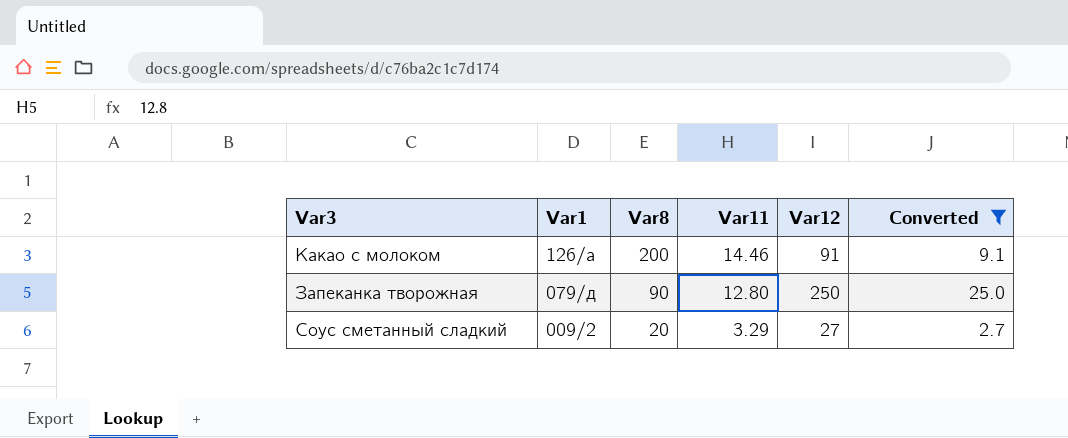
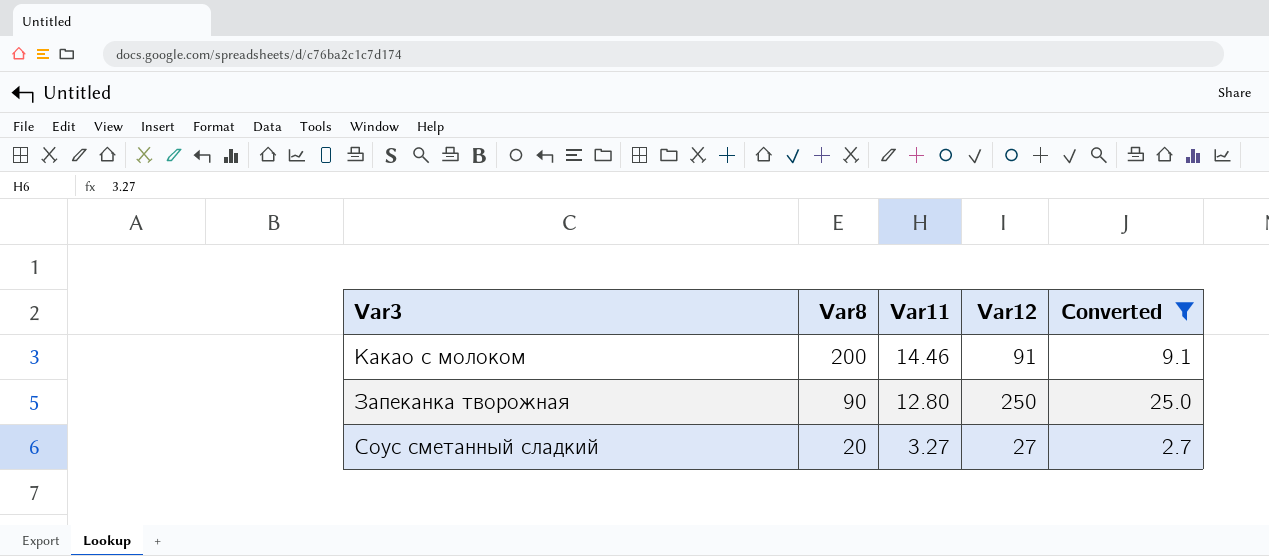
column Var1 | position: 2 -> none
Соус сметанный сладкий | Var11: 3.29 -> 3.27

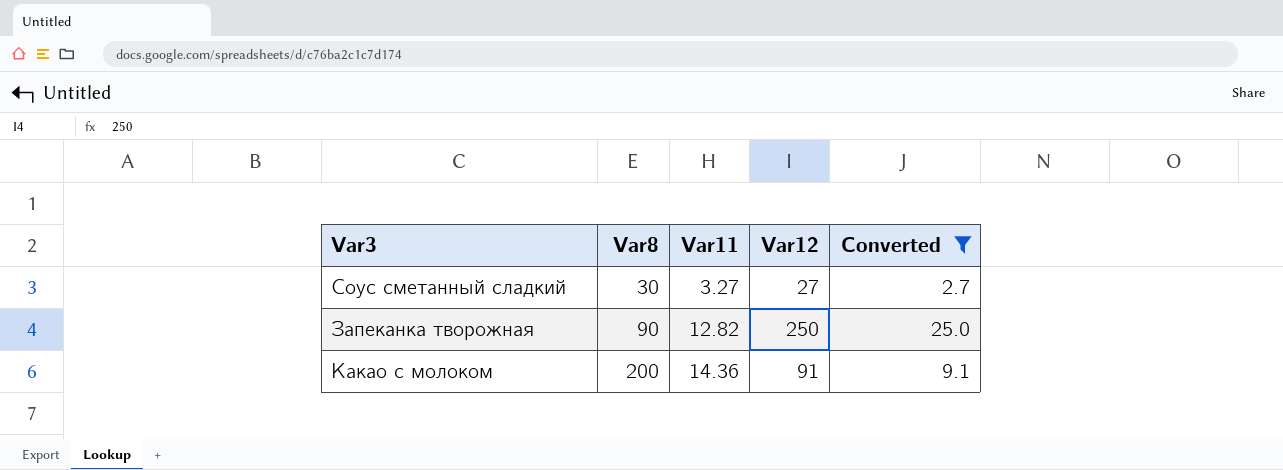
row order: Var8 descending -> Var8 ascending
Соус сметанный сладкий | Var8: 20 -> 30
Запеканка творожная | Var11: 12.80 -> 12.82
Какао с молоком | Var11: 14.46 -> 14.36

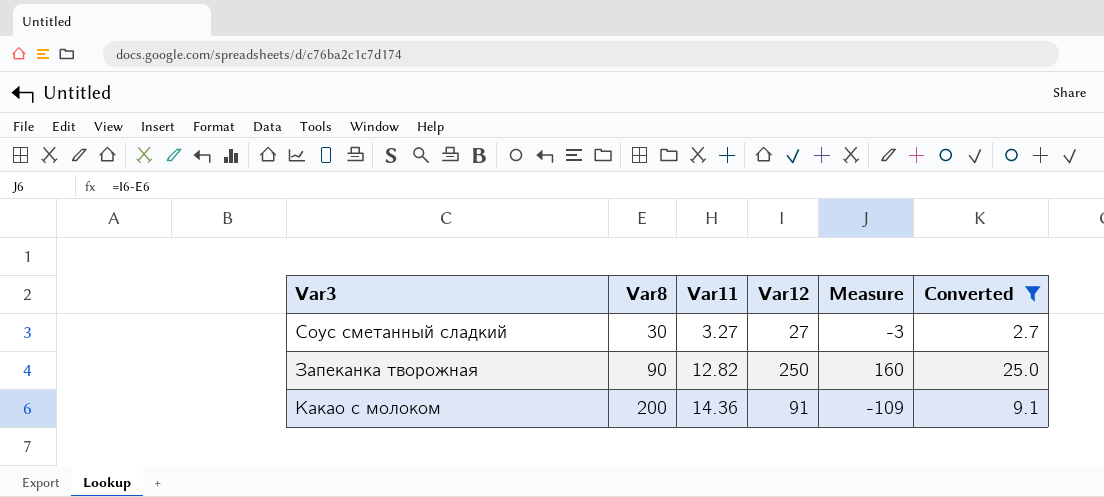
column Measure | formula: none -> [Var12] - [Var8]

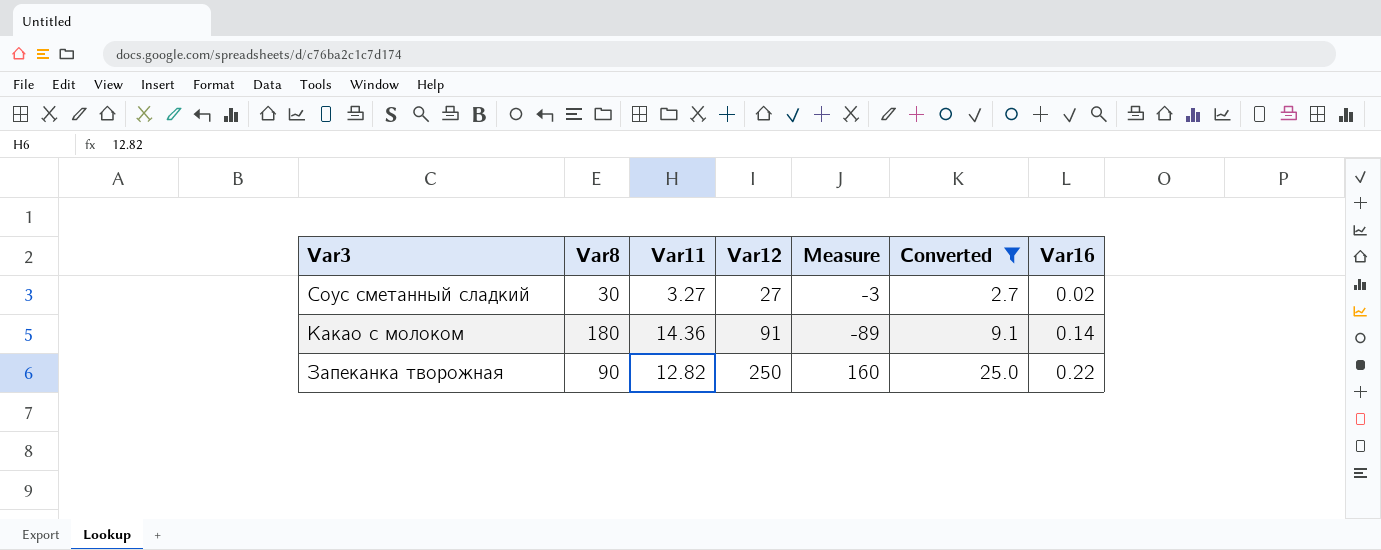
row order: Var8 ascending -> Var3 descending
column Var16 | position: none -> 7
Какао с молоком | Var8: 200 -> 180
Какао с молоком | Measure: -109 -> -89

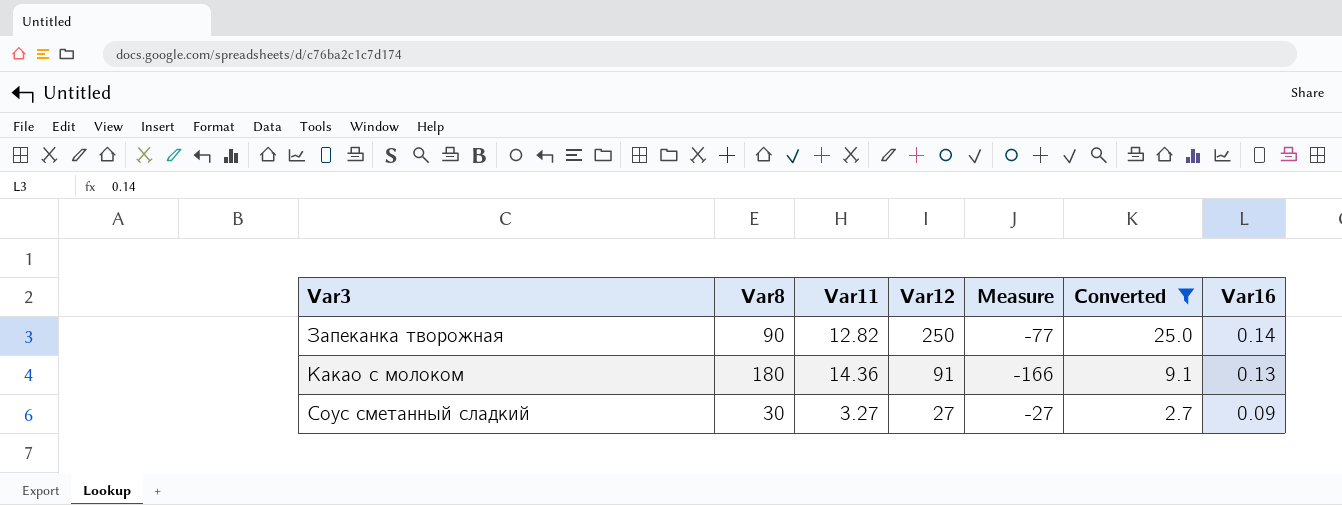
row order: Var3 descending -> Var3 ascending
column Measure | formula: [Var12] - [Var8] -> [Var11] - [Var8]
Запеканка творожная | Var16: 0.22 -> 0.14
Какао с молоком | Var16: 0.14 -> 0.13
Соус сметанный сладкий | Var16: 0.02 -> 0.09

